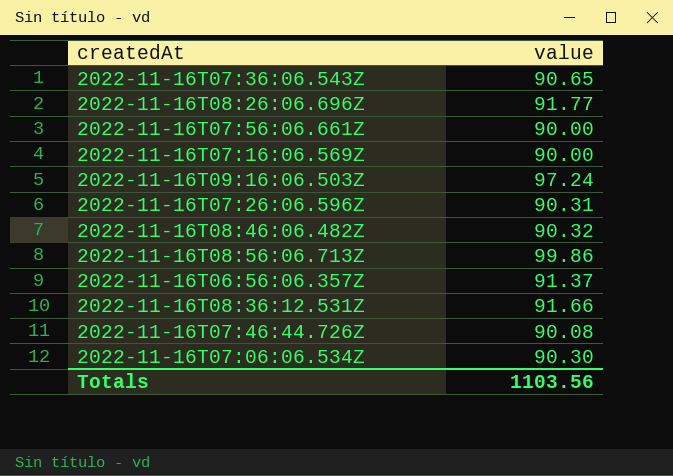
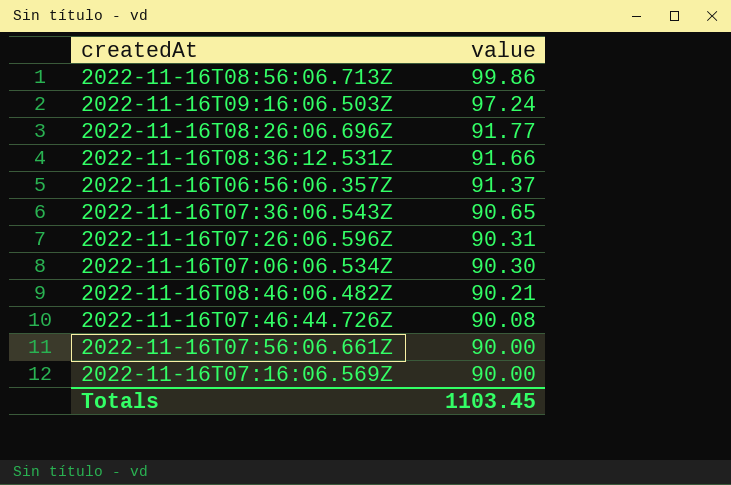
row order: none -> value descending
2022-11-16T08:46:06.482Z | value: 90.32 -> 90.21
Totals | value: 1103.56 -> 1103.45

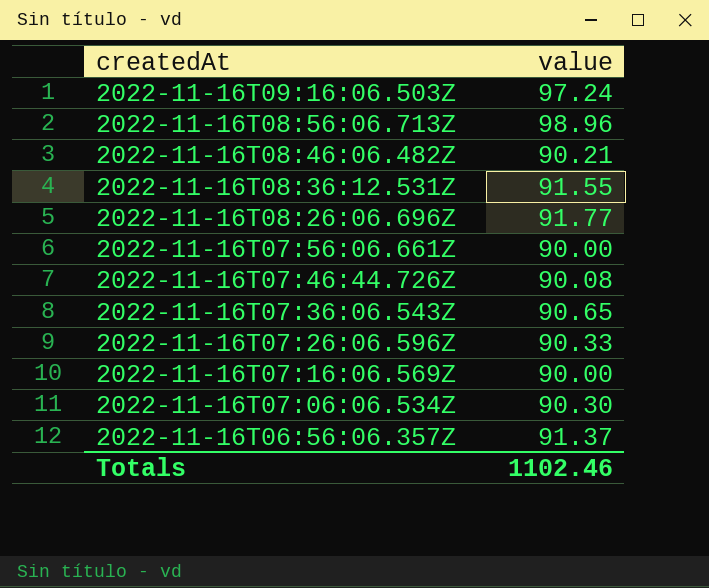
row order: value descending -> createdAt descending
2022-11-16T08:56:06.713Z | value: 99.86 -> 98.96
2022-11-16T08:36:12.531Z | value: 91.66 -> 91.55
2022-11-16T07:26:06.596Z | value: 90.31 -> 90.33
Totals | value: 1103.45 -> 1102.46

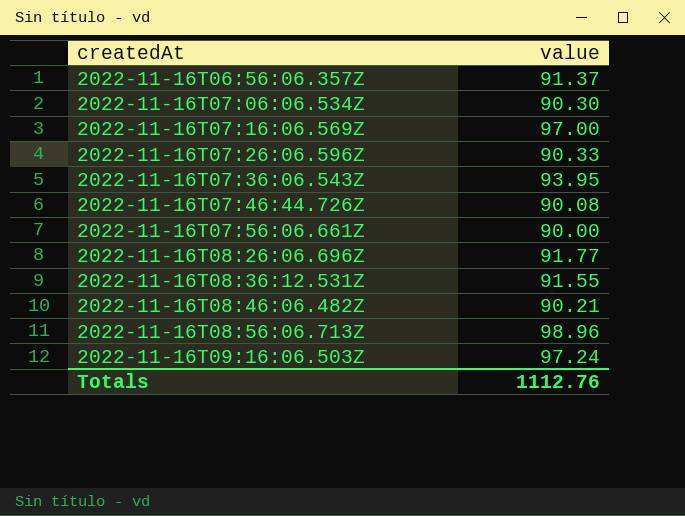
row order: createdAt descending -> createdAt ascending
2022-11-16T07:16:06.569Z | value: 90.00 -> 97.00
2022-11-16T07:36:06.543Z | value: 90.65 -> 93.95
Totals | value: 1102.46 -> 1112.76

